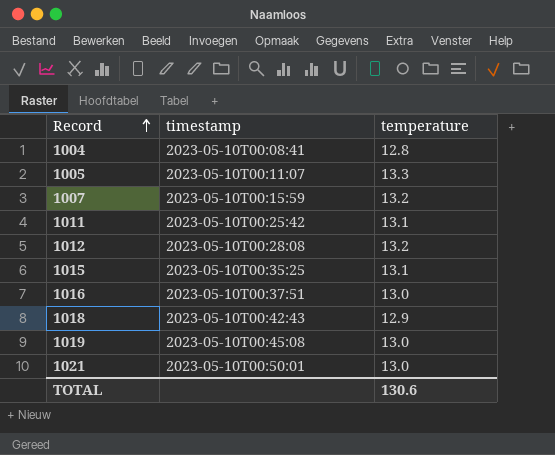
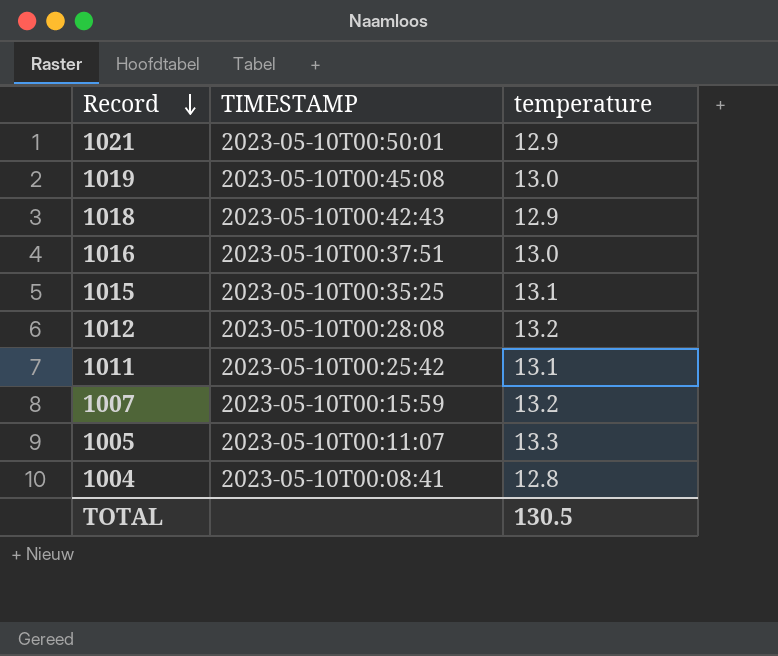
row order: Record ascending -> Record descending
column name: timestamp -> TIMESTAMP
1021 | temperature: 13.0 -> 12.9
TOTAL | temperature: 130.6 -> 130.5

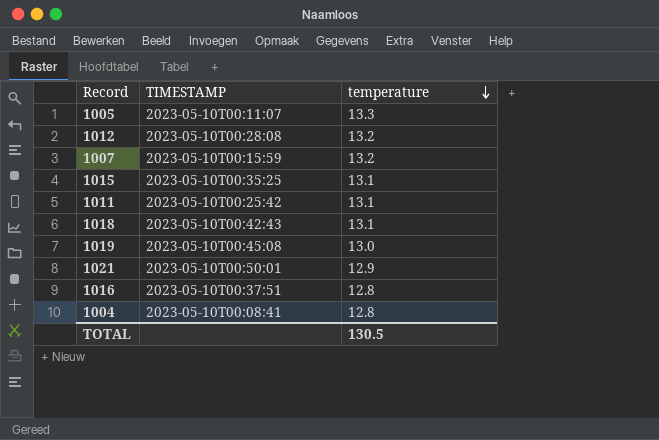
row order: Record descending -> temperature descending
1018 | temperature: 12.9 -> 13.1
1016 | temperature: 13.0 -> 12.8

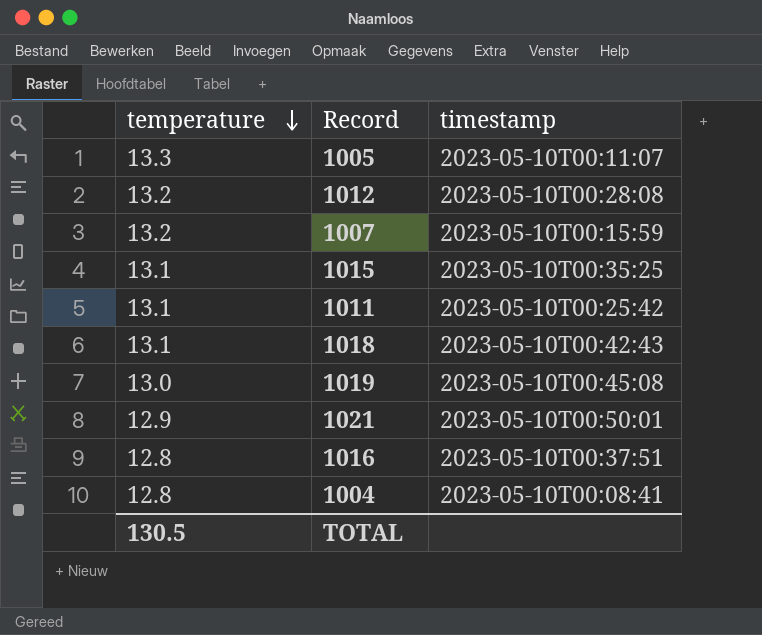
column temperature | position: 3 -> 1
column name: TIMESTAMP -> timestamp

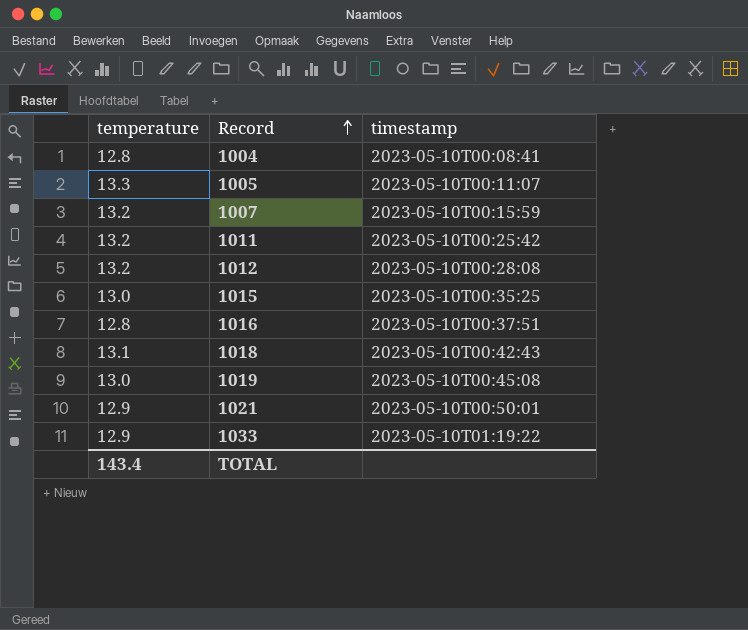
row order: temperature descending -> Record ascending
1011 | temperature: 13.1 -> 13.2
1015 | temperature: 13.1 -> 13.0
row 1033: none -> 12.9 | 2023-05-10T01:19:22
TOTAL | temperature: 130.5 -> 143.4

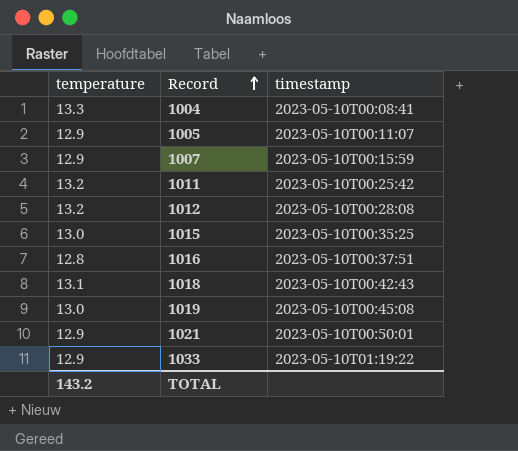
1004 | temperature: 12.8 -> 13.3
1005 | temperature: 13.3 -> 12.9
1007 | temperature: 13.2 -> 12.9
TOTAL | temperature: 143.4 -> 143.2

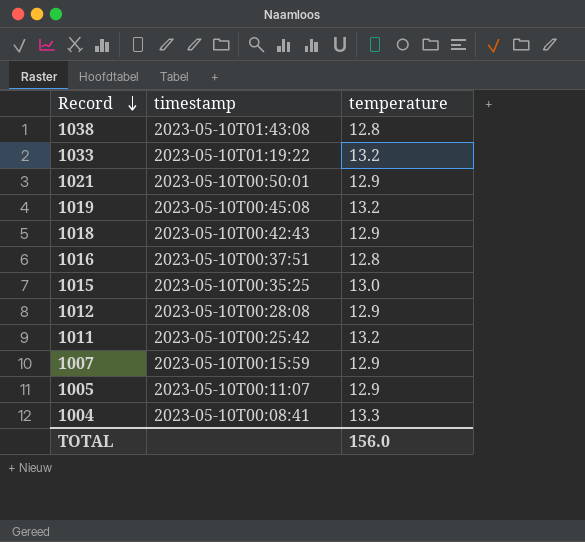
row order: Record ascending -> Record descending
column temperature | position: 1 -> 3
row 1038: none -> 2023-05-10T01:43:08 | 12.8
1033 | temperature: 12.9 -> 13.2
1019 | temperature: 13.0 -> 13.2
1018 | temperature: 13.1 -> 12.9
1012 | temperature: 13.2 -> 12.9
TOTAL | temperature: 143.2 -> 156.0

